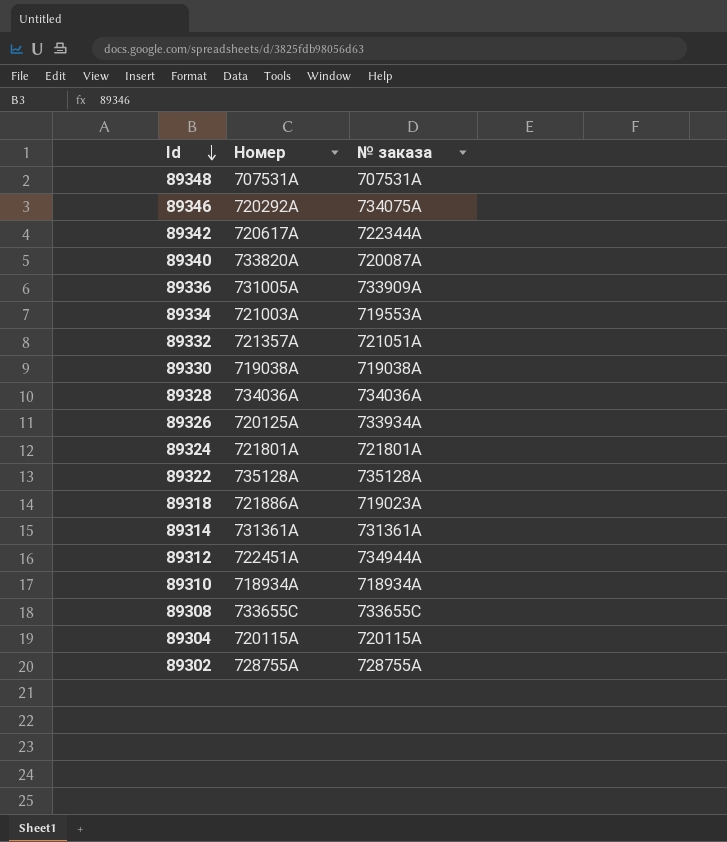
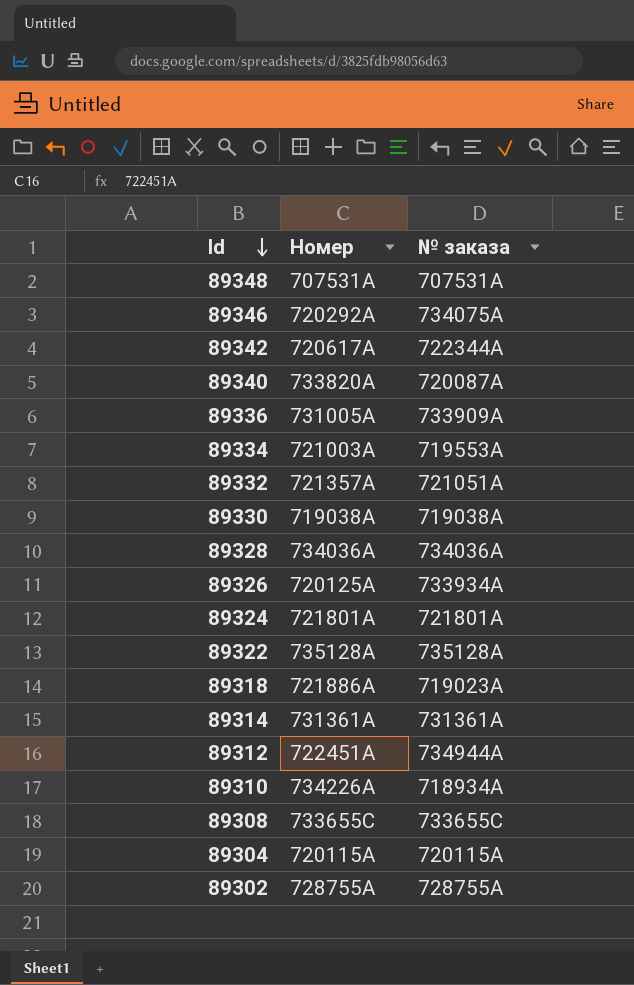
89310 | Номер: 718934A -> 734226A

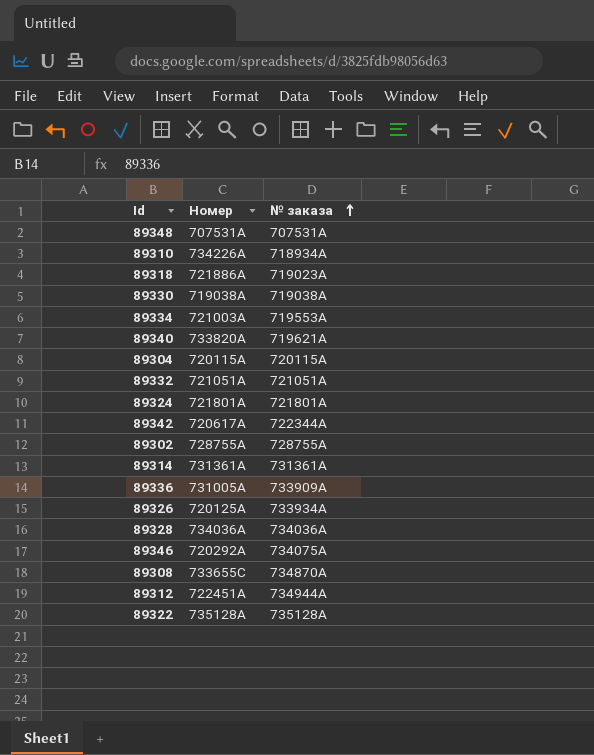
row order: Id descending -> № заказа ascending
89340 | № заказа: 720087A -> 719621A
89332 | Номер: 721357A -> 721051A
89308 | № заказа: 733655C -> 734870A

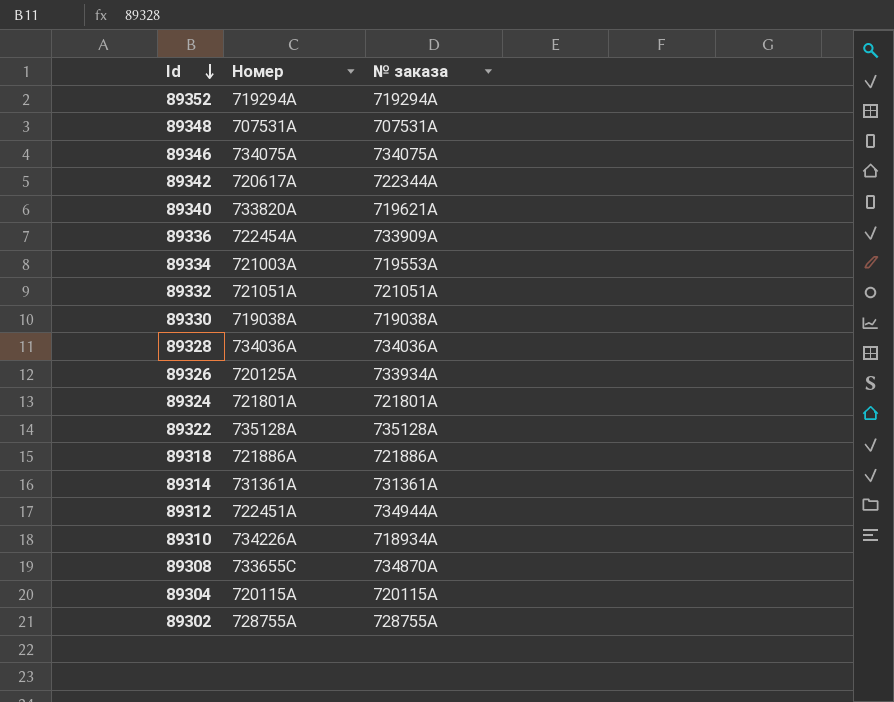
row order: № заказа ascending -> Id descending
row 89352: none -> 719294A | 719294A
89346 | Номер: 720292A -> 734075A
89336 | Номер: 731005A -> 722454A
89318 | № заказа: 719023A -> 721886A

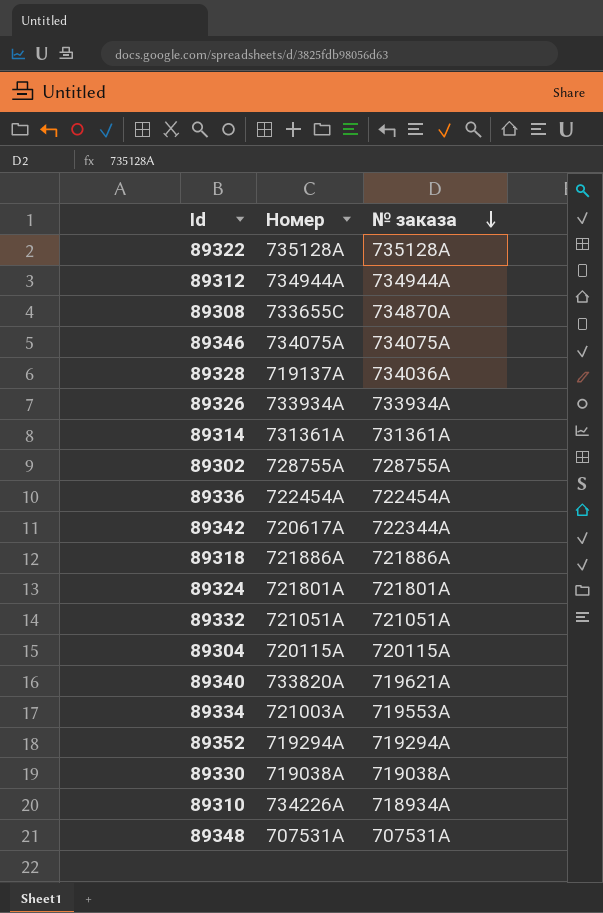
row order: Id descending -> № заказа descending
89312 | Номер: 722451A -> 734944A
89328 | Номер: 734036A -> 719137A
89326 | Номер: 720125A -> 733934A
89336 | № заказа: 733909A -> 722454A

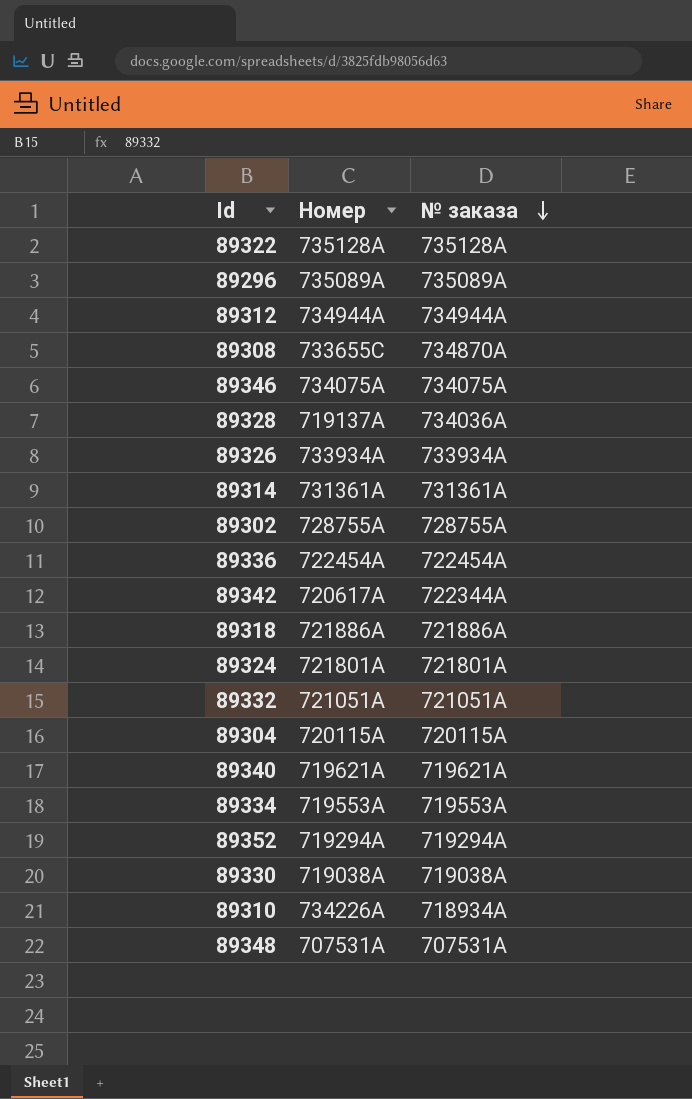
row 89296: none -> 735089A | 735089A
89340 | Номер: 733820A -> 719621A
89334 | Номер: 721003A -> 719553A

